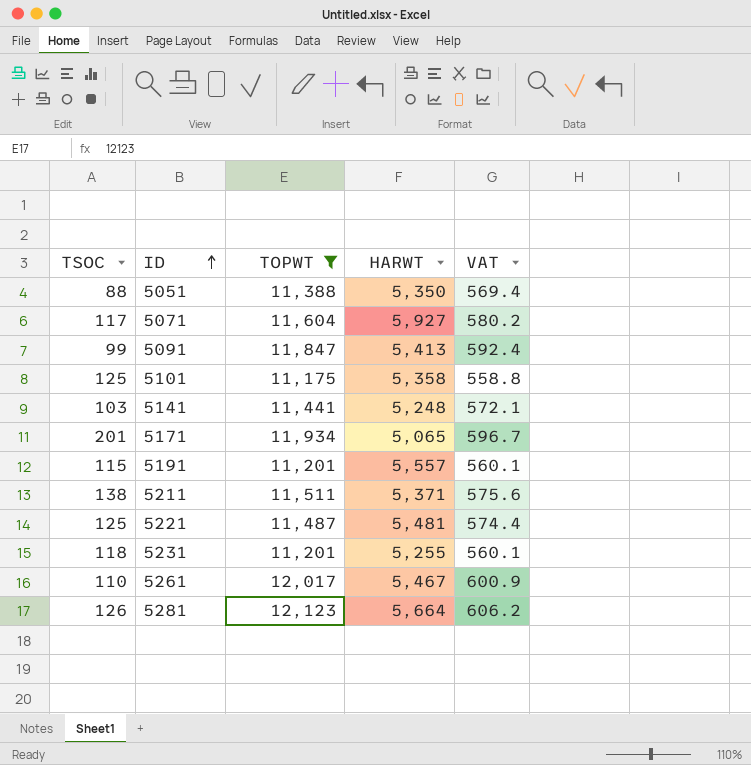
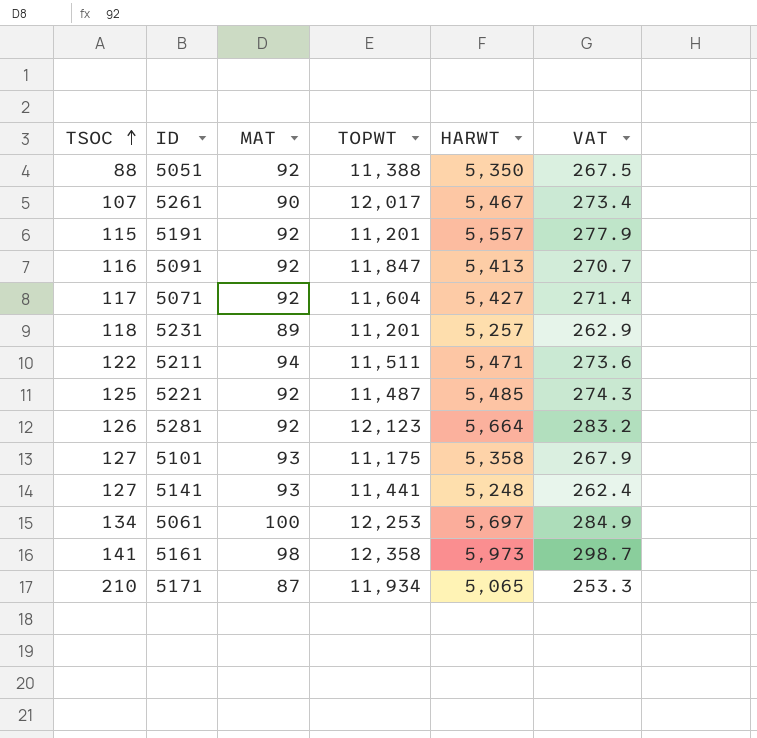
filter: TOPWT <= 12,123 -> none
row order: ID ascending -> TSOC ascending
column MAT | position: none -> 3
column VAT | formula: [TOPWT] * 0.05 -> [HARWT] * 0.05
5261 | TSOC: 110 -> 107
5091 | TSOC: 99 -> 116
5071 | HARWT: 5,927 -> 5,427
5231 | HARWT: 5,255 -> 5,257
5211 | TSOC: 138 -> 122
5211 | HARWT: 5,371 -> 5,471
5221 | HARWT: 5,481 -> 5,485
5101 | TSOC: 125 -> 127
5141 | TSOC: 103 -> 127
5171 | TSOC: 201 -> 210

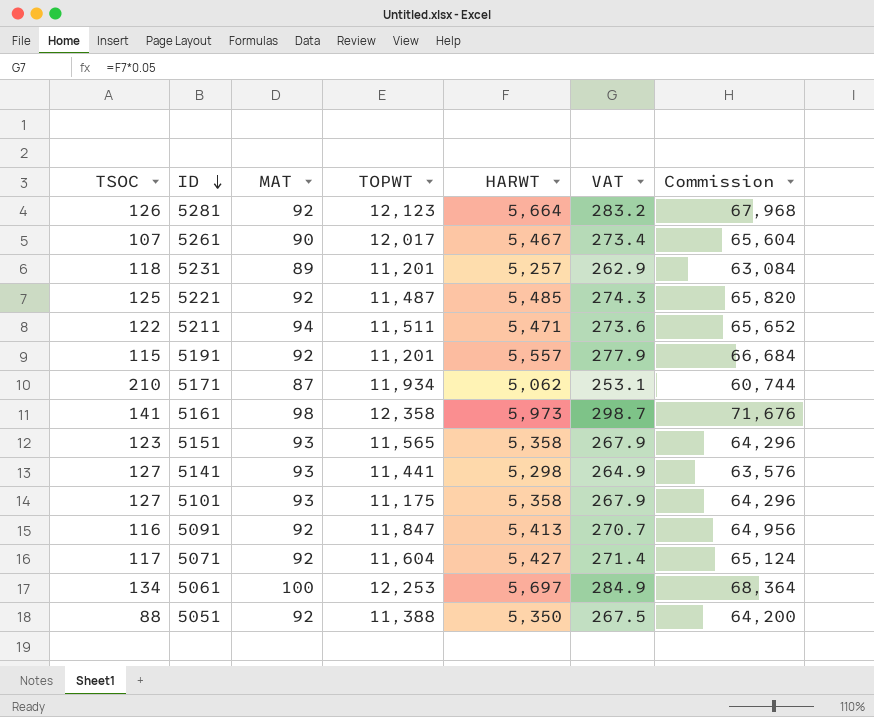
row order: TSOC ascending -> ID descending
column Commission | formula: none -> [HARWT] * 12
5171 | HARWT: 5,065 -> 5,062
5171 | VAT: 253.3 -> 253.1
row 5151: none -> 123 | 93 | 11,565 | 5,358 | 267.9 | 64,296
5141 | HARWT: 5,248 -> 5,298
5141 | VAT: 262.4 -> 264.9

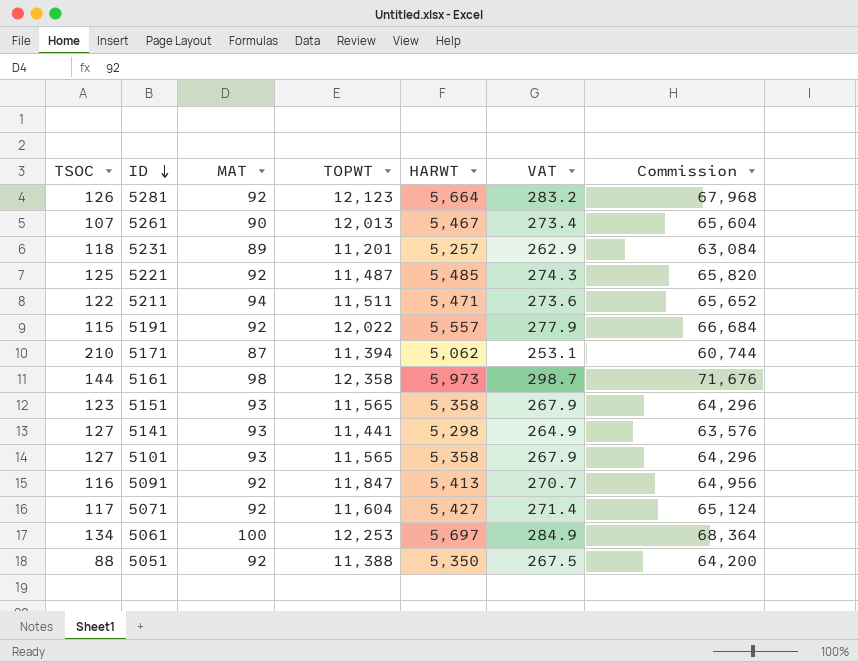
5261 | TOPWT: 12,017 -> 12,013
5191 | TOPWT: 11,201 -> 12,022
5171 | TOPWT: 11,934 -> 11,394
5161 | TSOC: 141 -> 144
5101 | TOPWT: 11,175 -> 11,565

